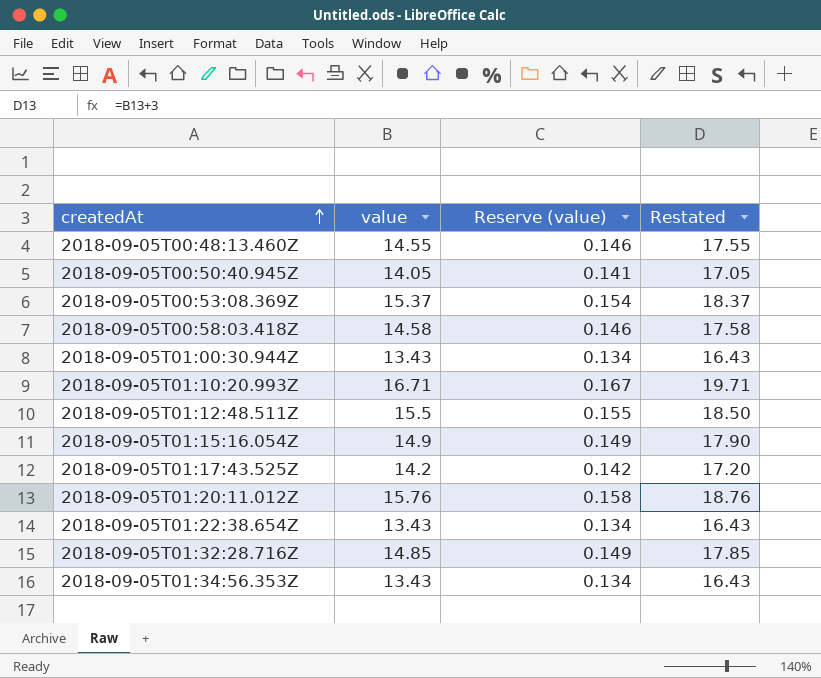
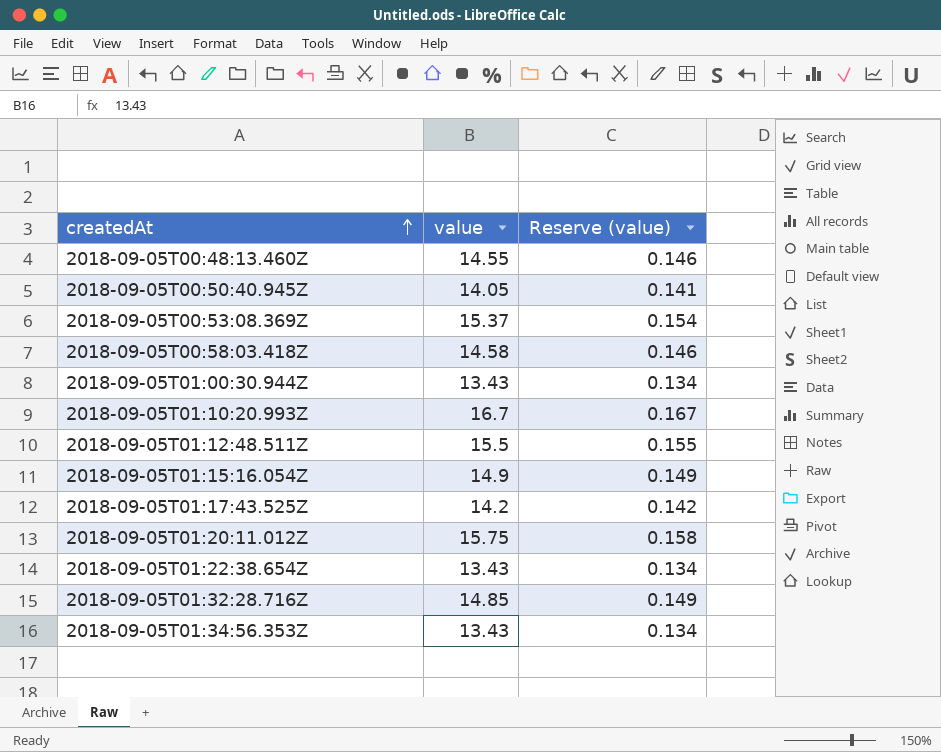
column Restated | formula: [value] + 3 -> none
2018-09-05T01:10:20.993Z | value: 16.71 -> 16.7
2018-09-05T01:20:11.012Z | value: 15.76 -> 15.75

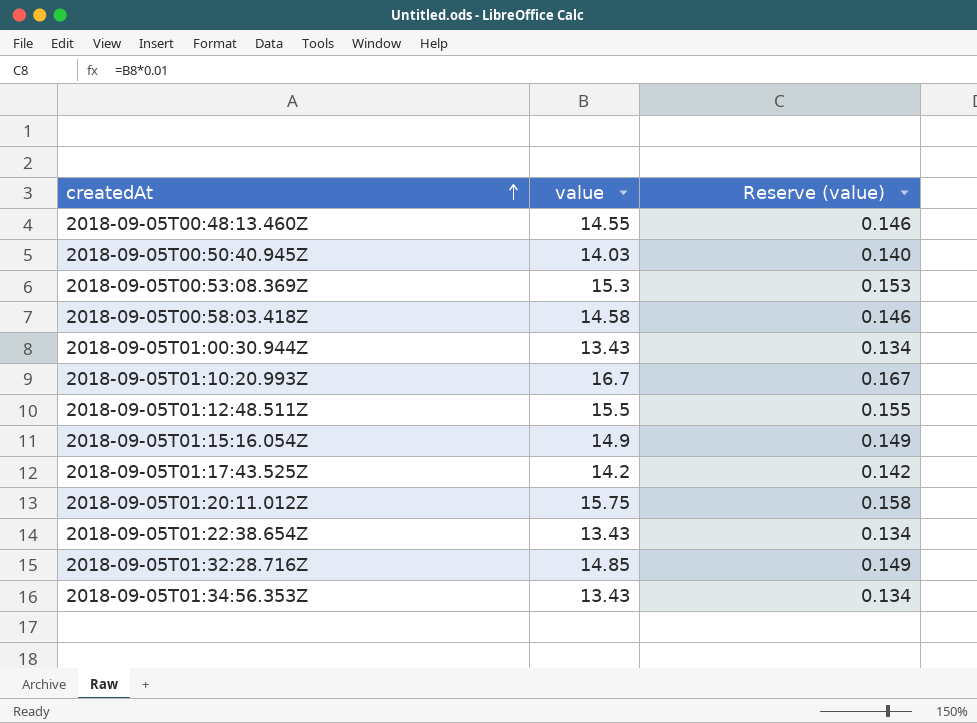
2018-09-05T00:50:40.945Z | value: 14.05 -> 14.03
2018-09-05T00:50:40.945Z | Reserve (value): 0.141 -> 0.140
2018-09-05T00:53:08.369Z | value: 15.37 -> 15.3
2018-09-05T00:53:08.369Z | Reserve (value): 0.154 -> 0.153

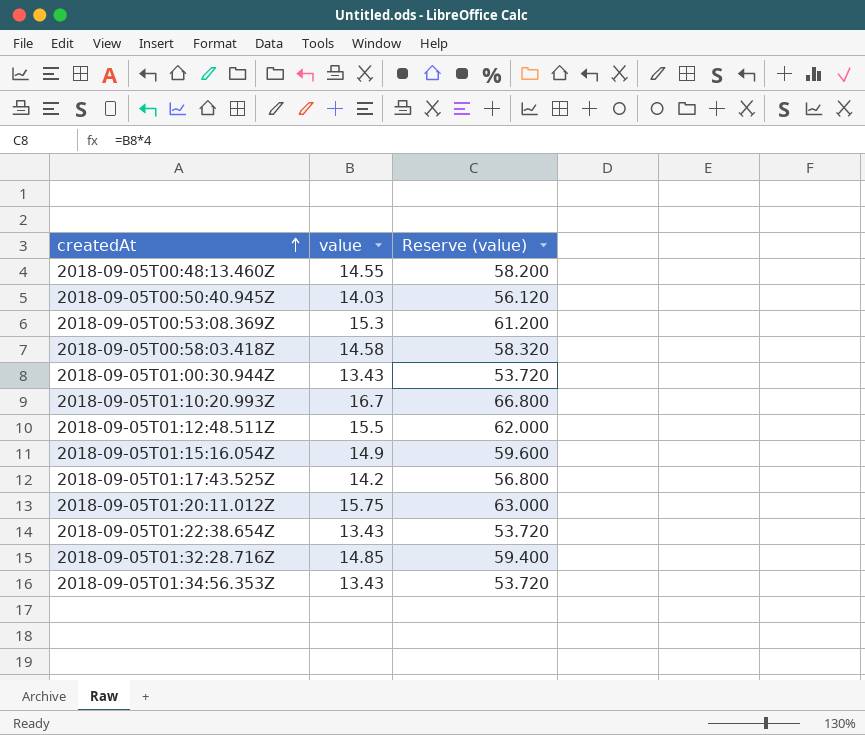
column Reserve (value) | formula: [value] * 0.01 -> [value] * 4

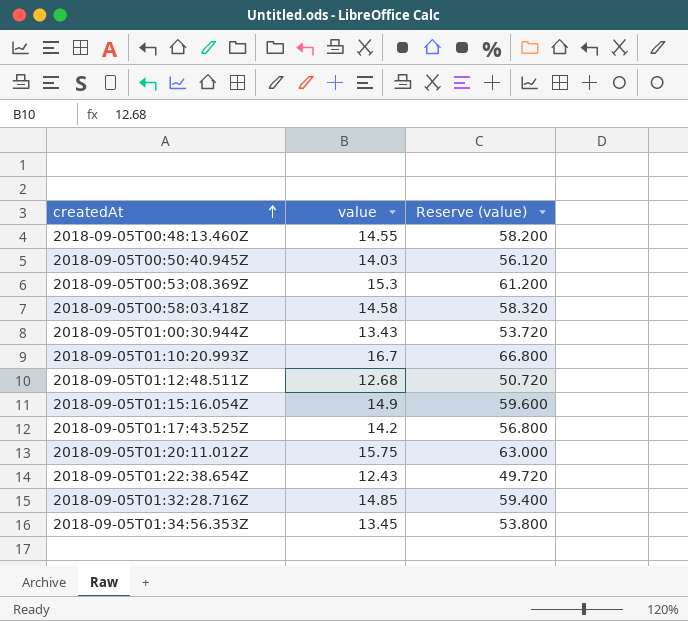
2018-09-05T01:12:48.511Z | value: 15.5 -> 12.68
2018-09-05T01:12:48.511Z | Reserve (value): 62.000 -> 50.720
2018-09-05T01:22:38.654Z | value: 13.43 -> 12.43
2018-09-05T01:22:38.654Z | Reserve (value): 53.720 -> 49.720
2018-09-05T01:34:56.353Z | value: 13.43 -> 13.45
2018-09-05T01:34:56.353Z | Reserve (value): 53.720 -> 53.800

